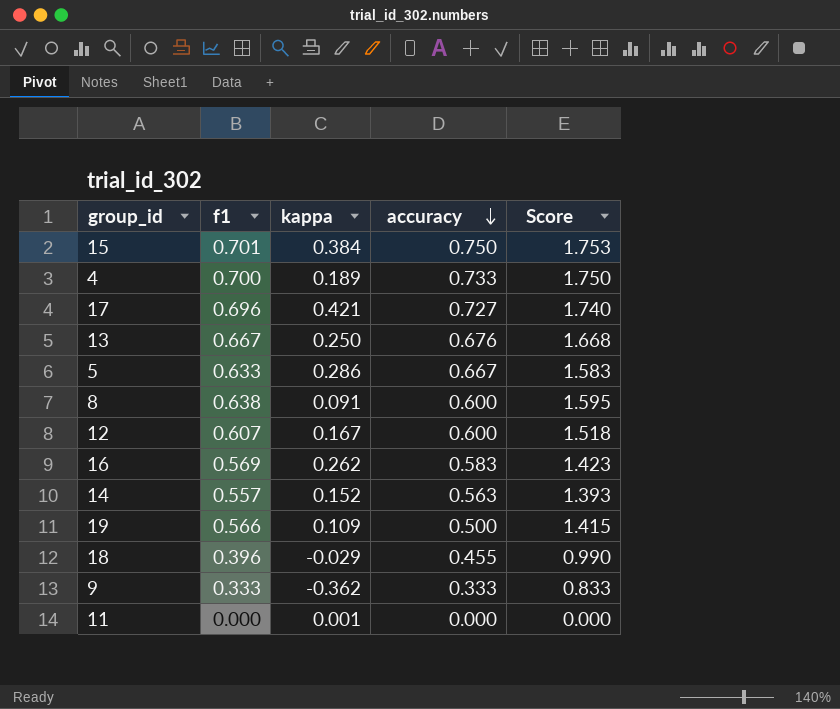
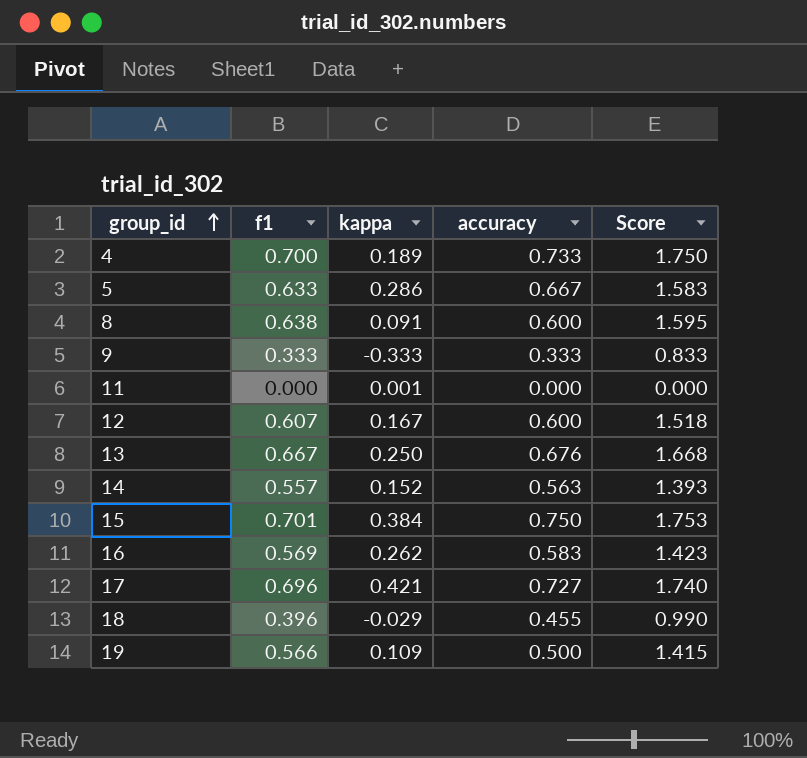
row order: accuracy descending -> group_id ascending
9 | kappa: -0.362 -> -0.333

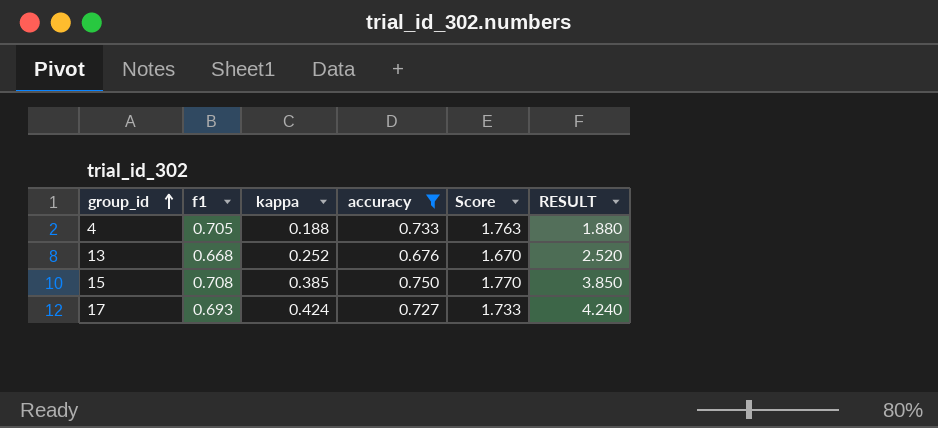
filter: none -> accuracy >= 0.676
column RESULT | formula: none -> [kappa] * 10
4 | f1: 0.700 -> 0.705
4 | kappa: 0.189 -> 0.188
4 | Score: 1.750 -> 1.763
13 | f1: 0.667 -> 0.668
13 | kappa: 0.250 -> 0.252
13 | Score: 1.668 -> 1.670
15 | f1: 0.701 -> 0.708
15 | kappa: 0.384 -> 0.385
15 | Score: 1.753 -> 1.770
17 | f1: 0.696 -> 0.693
17 | kappa: 0.421 -> 0.424
17 | Score: 1.740 -> 1.733

